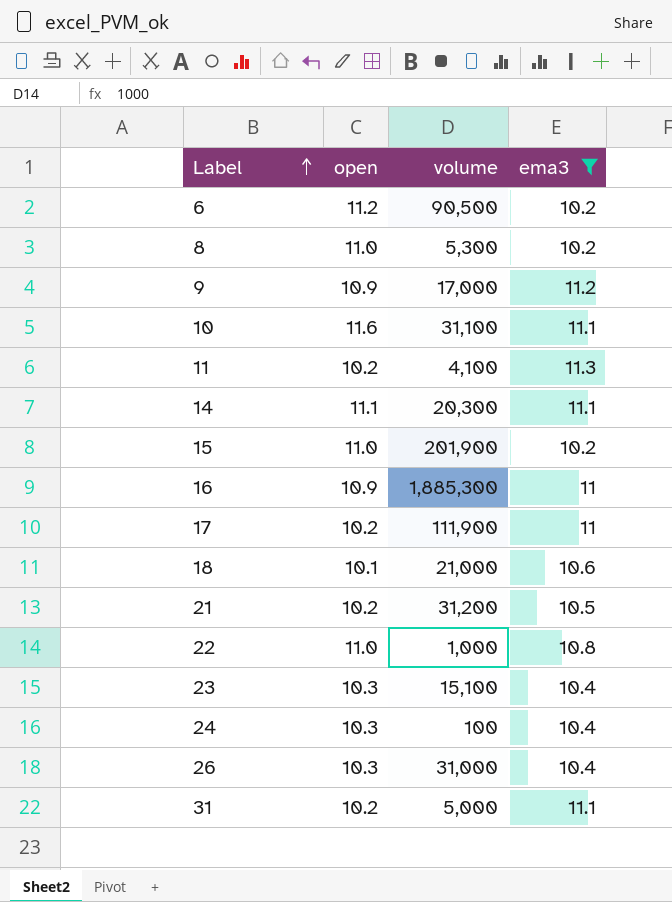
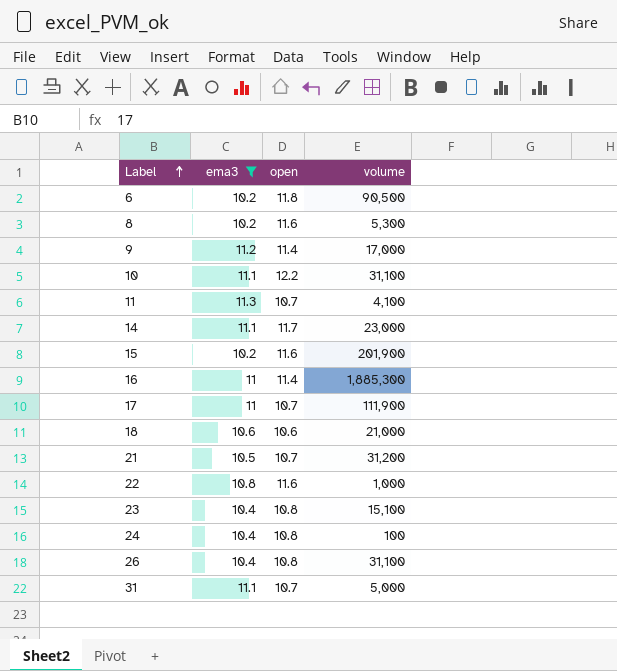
column ema3 | position: 4 -> 2
6 | open: 11.2 -> 11.8
8 | open: 11.0 -> 11.6
9 | open: 10.9 -> 11.4
10 | open: 11.6 -> 12.2
11 | open: 10.2 -> 10.7
14 | open: 11.1 -> 11.7
14 | volume: 20,300 -> 23,000
15 | open: 11.0 -> 11.6
16 | open: 10.9 -> 11.4
17 | open: 10.2 -> 10.7
18 | open: 10.1 -> 10.6
21 | open: 10.2 -> 10.7
22 | open: 11.0 -> 11.6
23 | open: 10.3 -> 10.8
24 | open: 10.3 -> 10.8
26 | open: 10.3 -> 10.8
26 | volume: 31,000 -> 31,100
31 | open: 10.2 -> 10.7

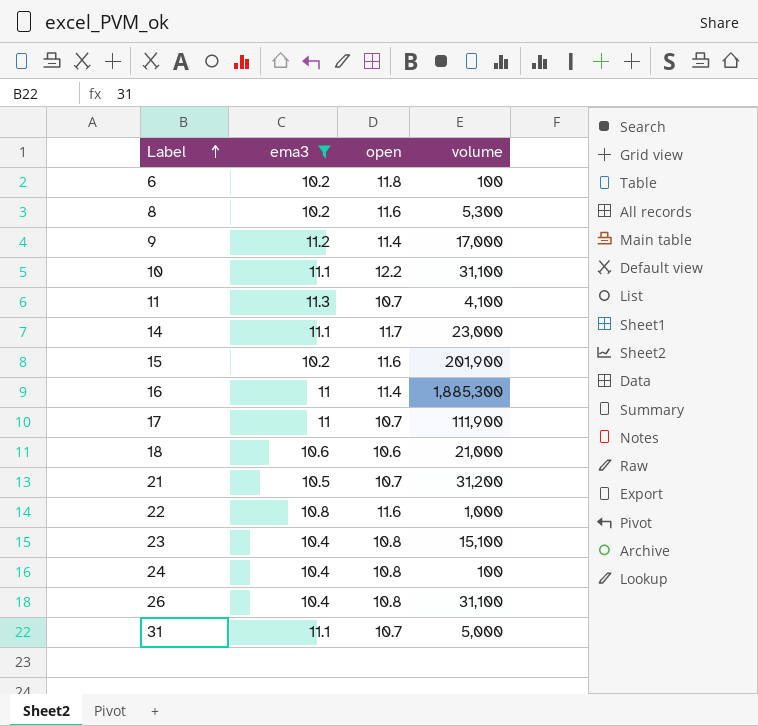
6 | volume: 90,500 -> 100

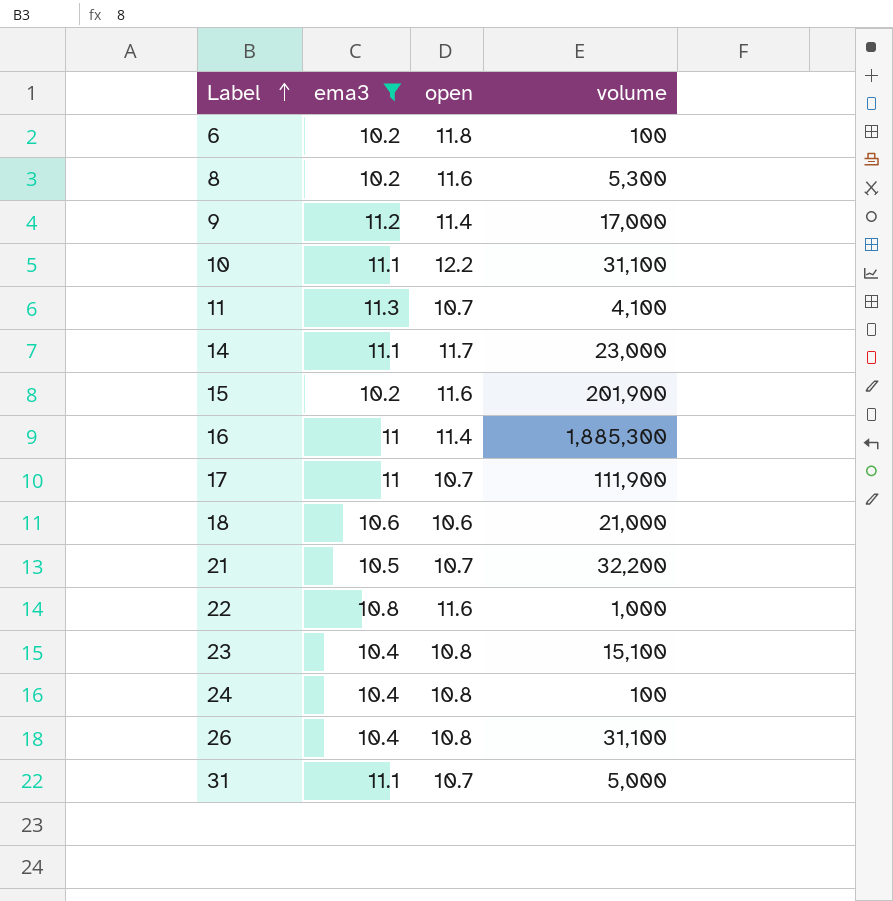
21 | volume: 31,200 -> 32,200

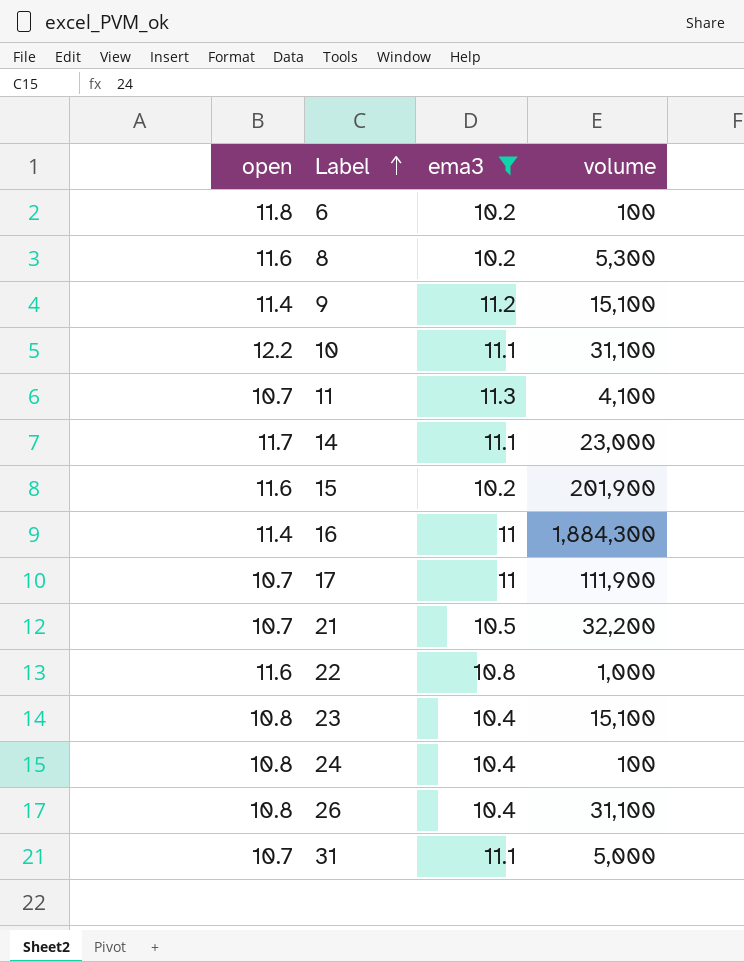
column open | position: 3 -> 1
row 18: 10.6 | 10.6 | 21,000 -> none
9 | volume: 17,000 -> 15,100
16 | volume: 1,885,300 -> 1,884,300

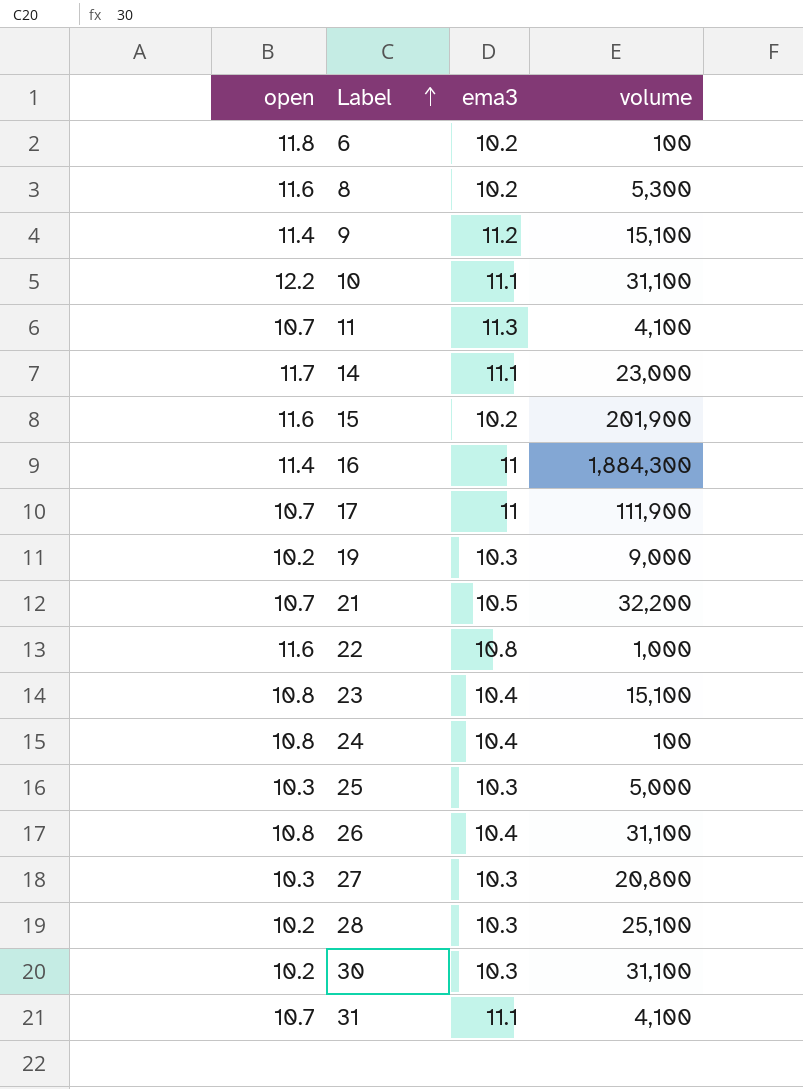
filter: ema3 != 10.3 -> none
31 | volume: 5,000 -> 4,100

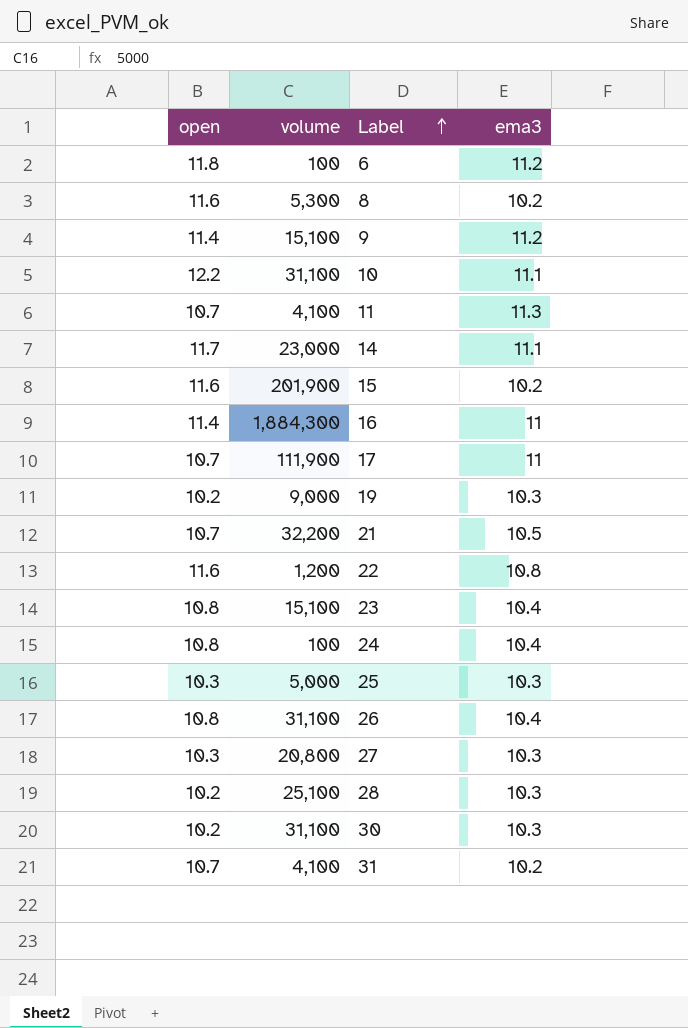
column volume | position: 4 -> 2
6 | ema3: 10.2 -> 11.2
22 | volume: 1,000 -> 1,200
31 | ema3: 11.1 -> 10.2

